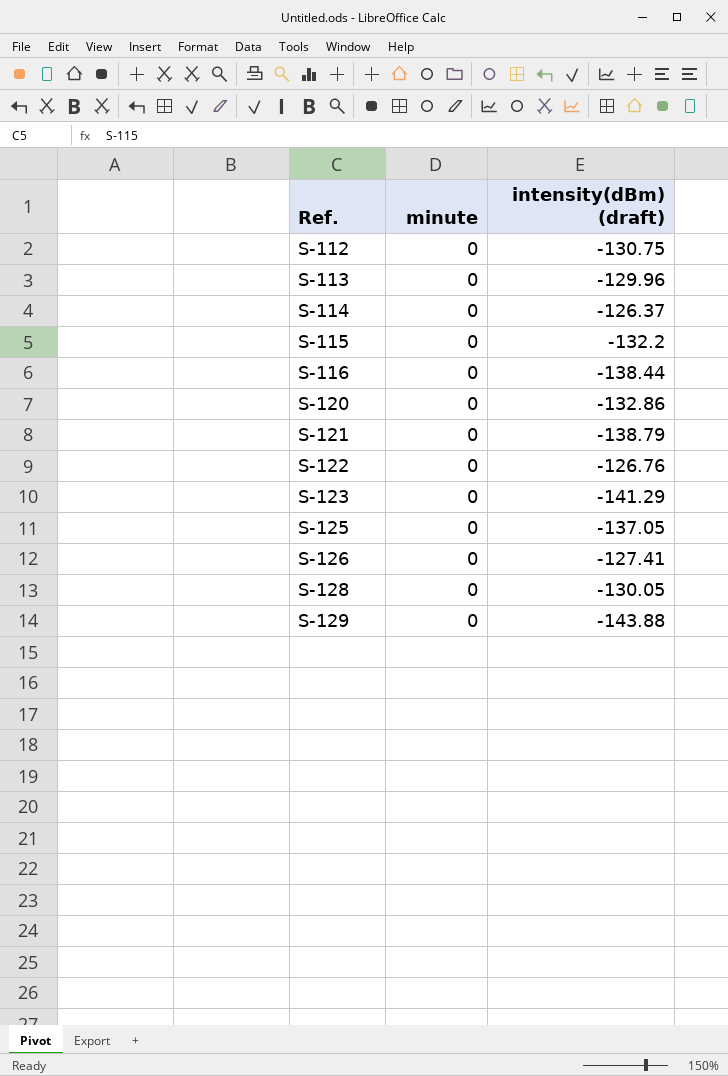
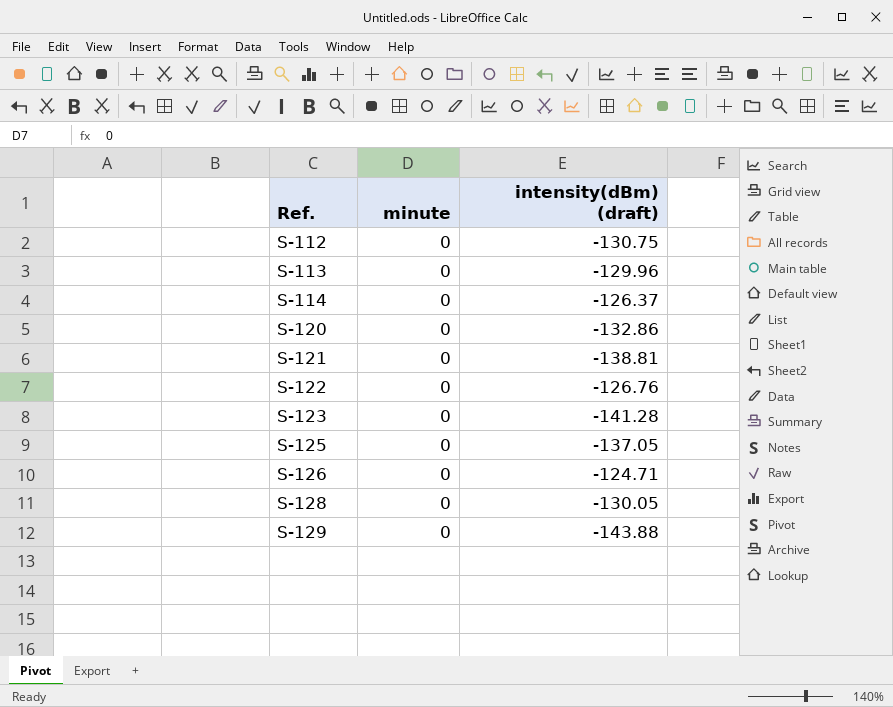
row S-115: 0 | -132.2 -> none
row S-116: 0 | -138.44 -> none
S-121 | intensity(dBm) (draft): -138.79 -> -138.81
S-123 | intensity(dBm) (draft): -141.29 -> -141.28
S-126 | intensity(dBm) (draft): -127.41 -> -124.71

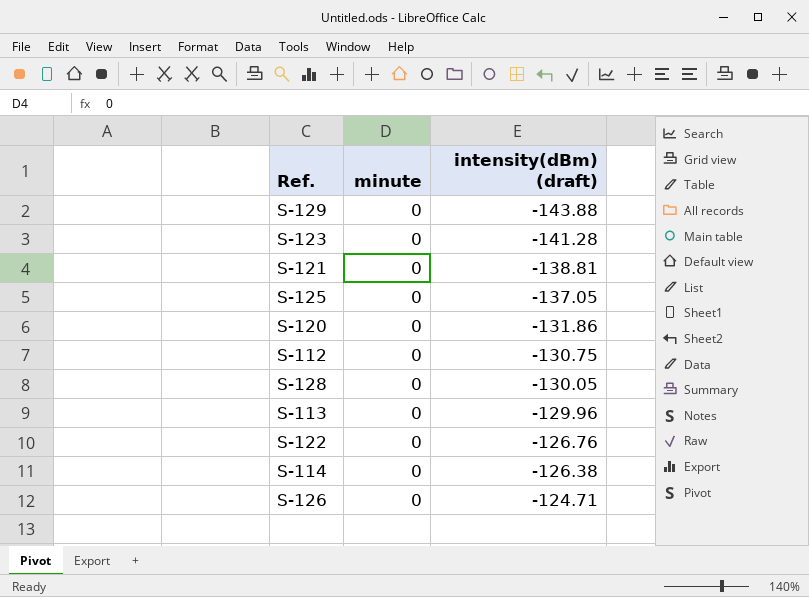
row order: Ref. ascending -> intensity(dBm) (draft) ascending
S-120 | intensity(dBm) (draft): -132.86 -> -131.86
S-114 | intensity(dBm) (draft): -126.37 -> -126.38

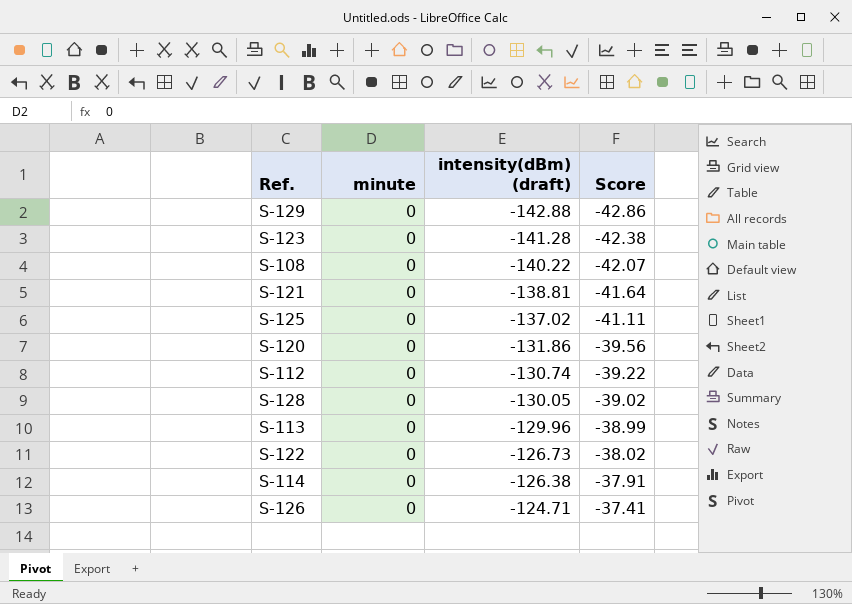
column Score | formula: none -> [intensity(dBm) (draft)] * 0.3
S-129 | intensity(dBm) (draft): -143.88 -> -142.88
row S-108: none -> 0 | -140.22 | -42.07
S-125 | intensity(dBm) (draft): -137.05 -> -137.02
S-112 | intensity(dBm) (draft): -130.75 -> -130.74
S-122 | intensity(dBm) (draft): -126.76 -> -126.73

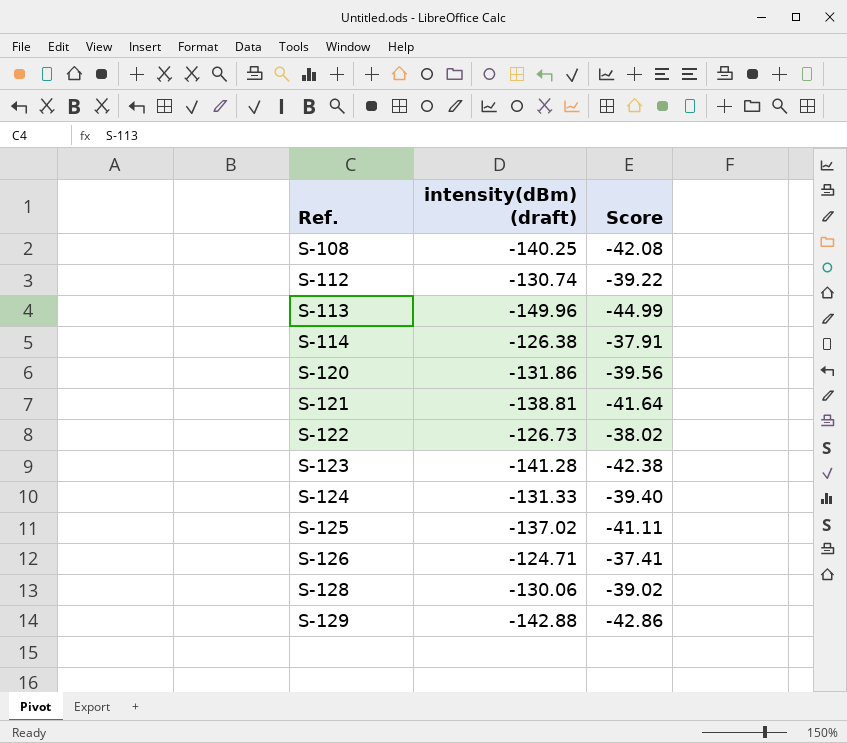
row order: intensity(dBm) (draft) ascending -> Ref. ascending
column minute | position: 2 -> none
S-108 | intensity(dBm) (draft): -140.22 -> -140.25
S-108 | Score: -42.07 -> -42.08
S-113 | intensity(dBm) (draft): -129.96 -> -149.96
S-113 | Score: -38.99 -> -44.99
row S-124: none -> -131.33 | -39.40
S-128 | intensity(dBm) (draft): -130.05 -> -130.06

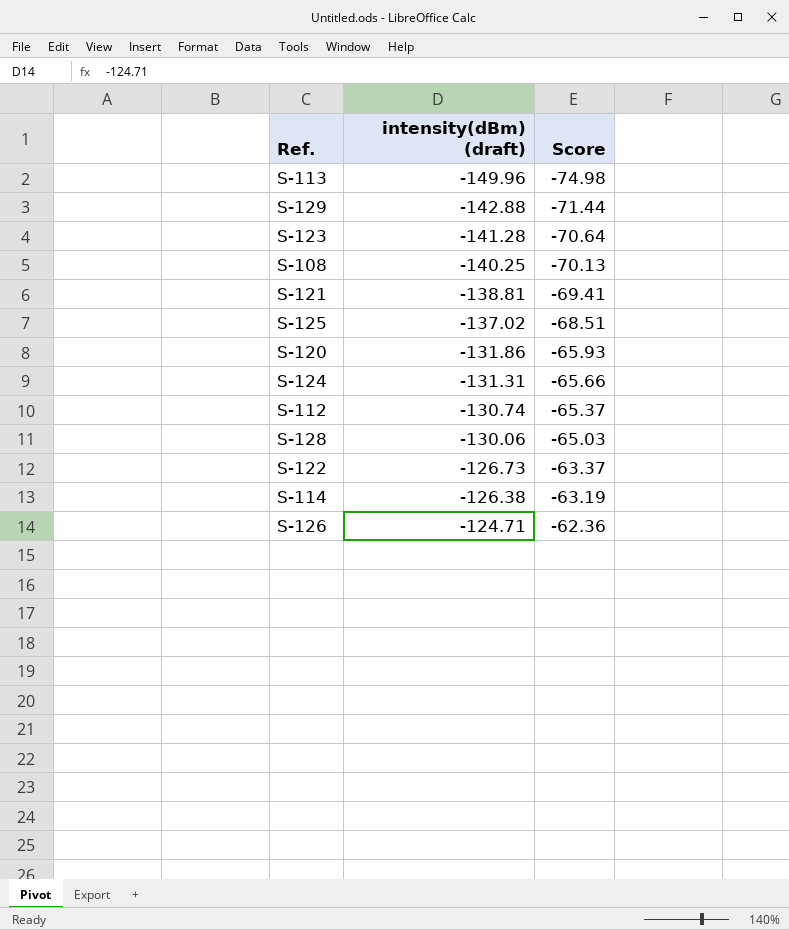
row order: Ref. ascending -> intensity(dBm) (draft) ascending
column Score | formula: [intensity(dBm) (draft)] * 0.3 -> [intensity(dBm) (draft)] * 0.5
S-124 | intensity(dBm) (draft): -131.33 -> -131.31

